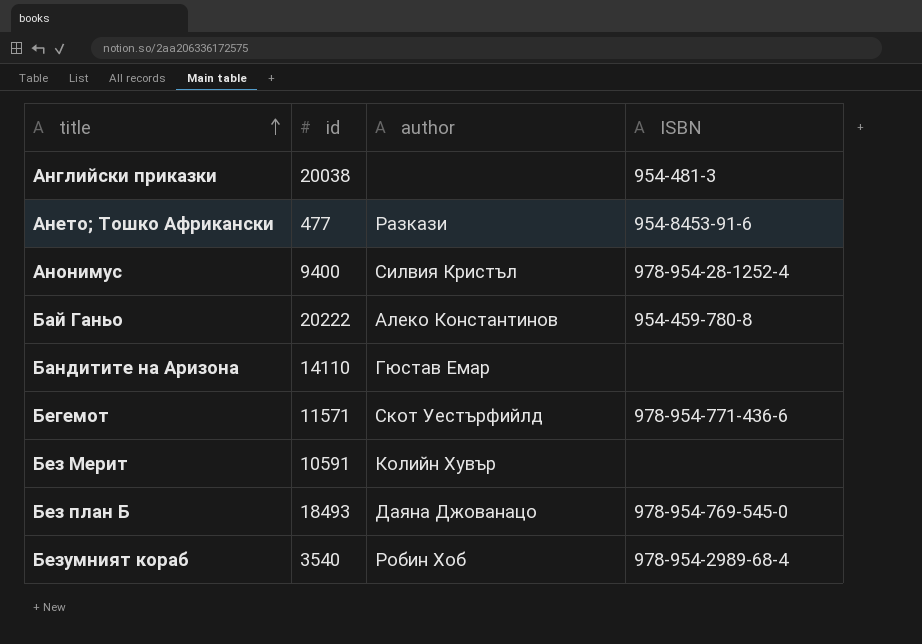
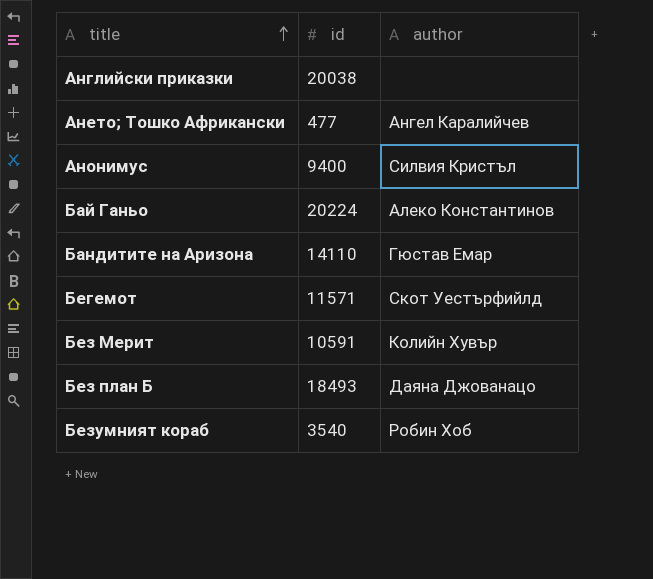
column ISBN | position: 4 -> none
Ането; Тошко Африкански | author: Разкази -> Ангел Каралийчев
Бай Ганьо | id: 20222 -> 20224

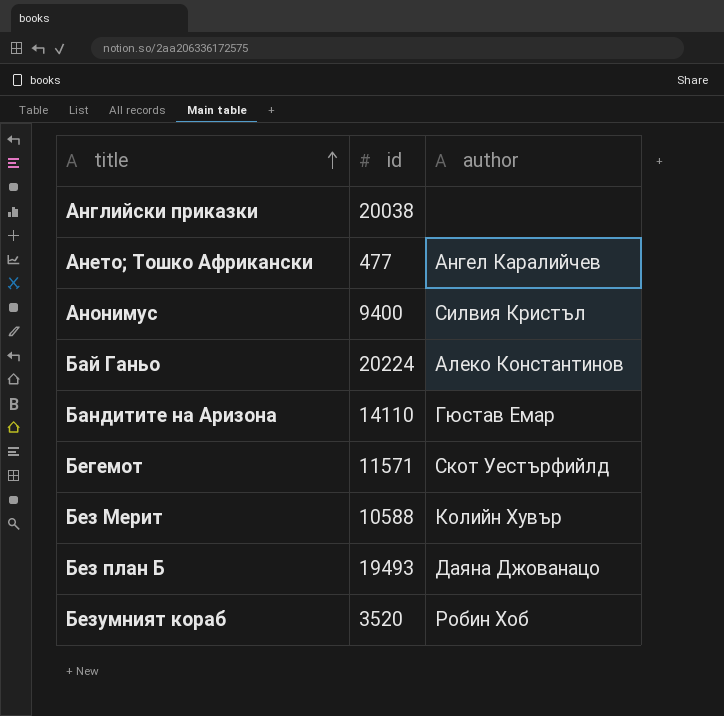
Без Мерит | id: 10591 -> 10588
Без план Б | id: 18493 -> 19493
Безумният кораб | id: 3540 -> 3520

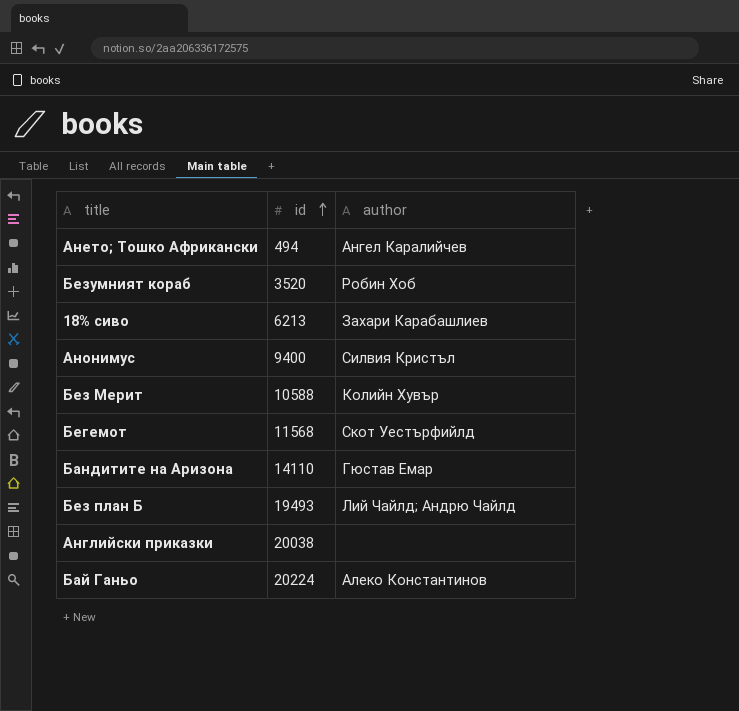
row order: title ascending -> id ascending
Ането; Тошко Африкански | id: 477 -> 494
row 18% сиво: none -> 6213 | Захари Карабашлиев
Бегемот | id: 11571 -> 11568
Без план Б | author: Даяна Джованацо -> Лий Чайлд; Андрю Чайлд

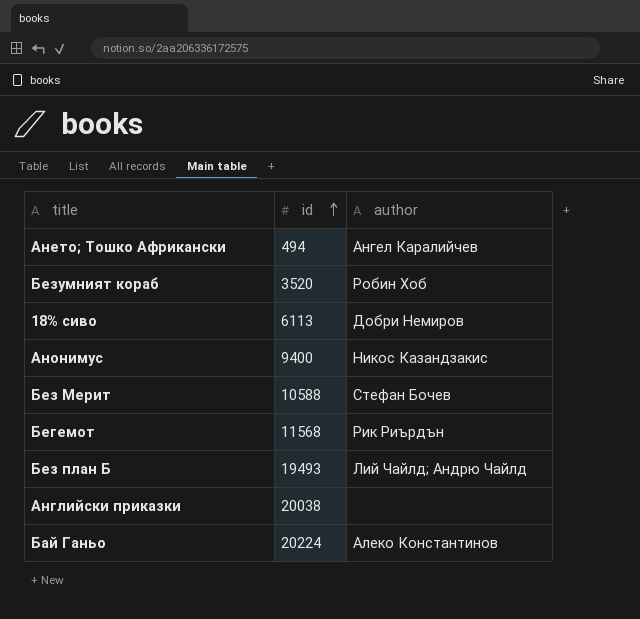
row Бандитите на Аризона: 14110 | Гюстав Емар -> none
18% сиво | id: 6213 -> 6113
18% сиво | author: Захари Карабашлиев -> Добри Немиров
Анонимус | author: Силвия Кристъл -> Никос Казандзакис
Без Мерит | author: Колийн Хувър -> Стефан Бочев
Бегемот | author: Скот Уестърфийлд -> Рик Риърдън

